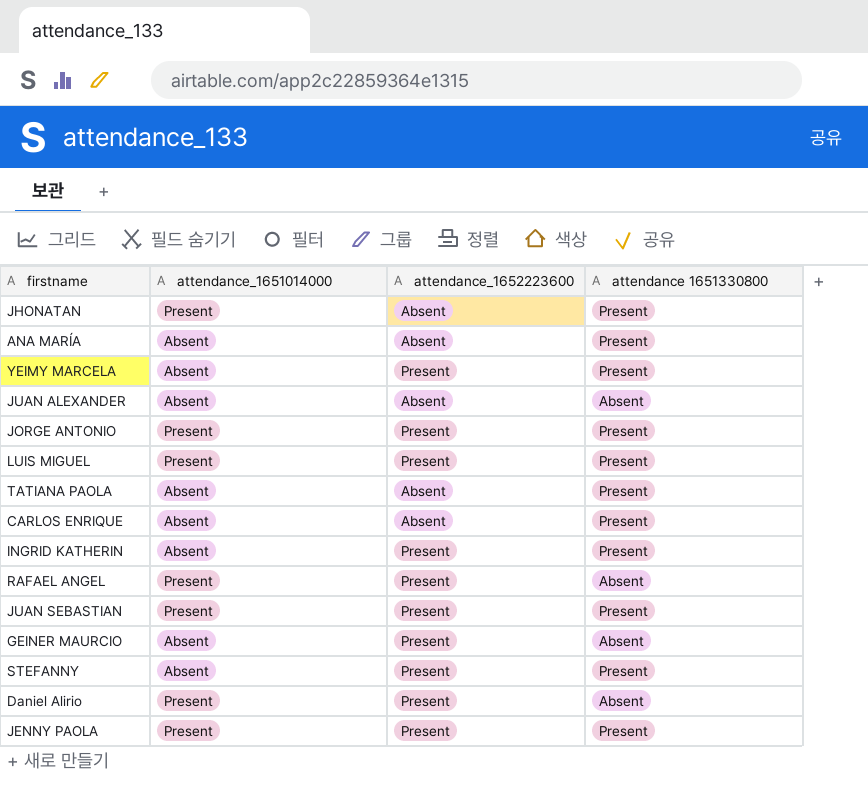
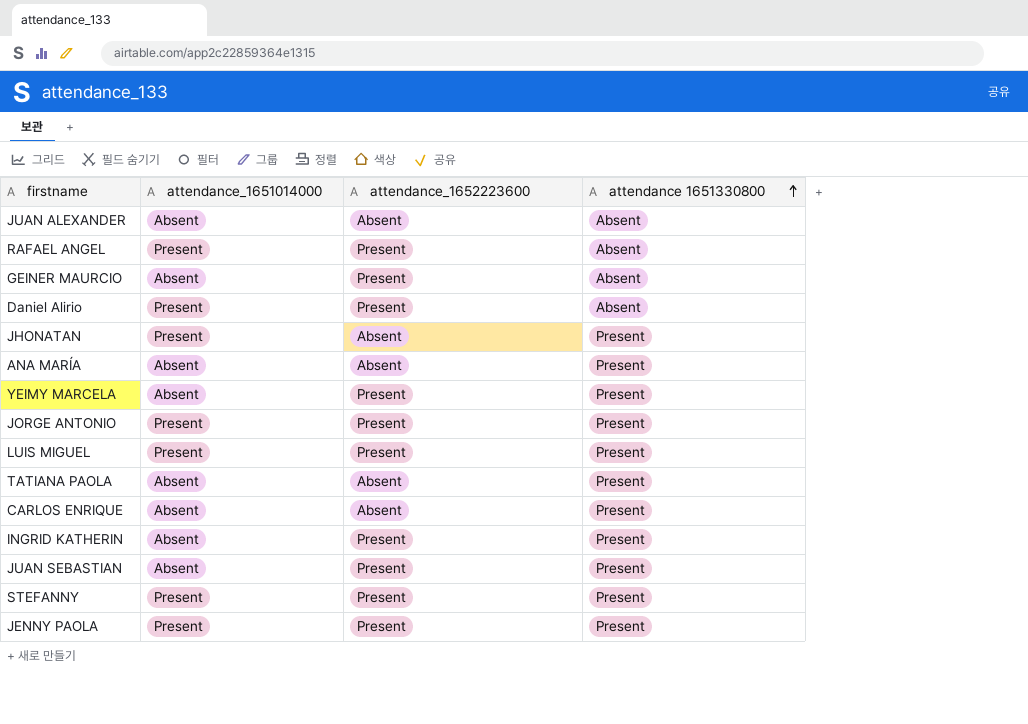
row order: none -> attendance 1651330800 ascending
JUAN SEBASTIAN | attendance_1651014000: Present -> Absent
STEFANNY | attendance_1651014000: Absent -> Present

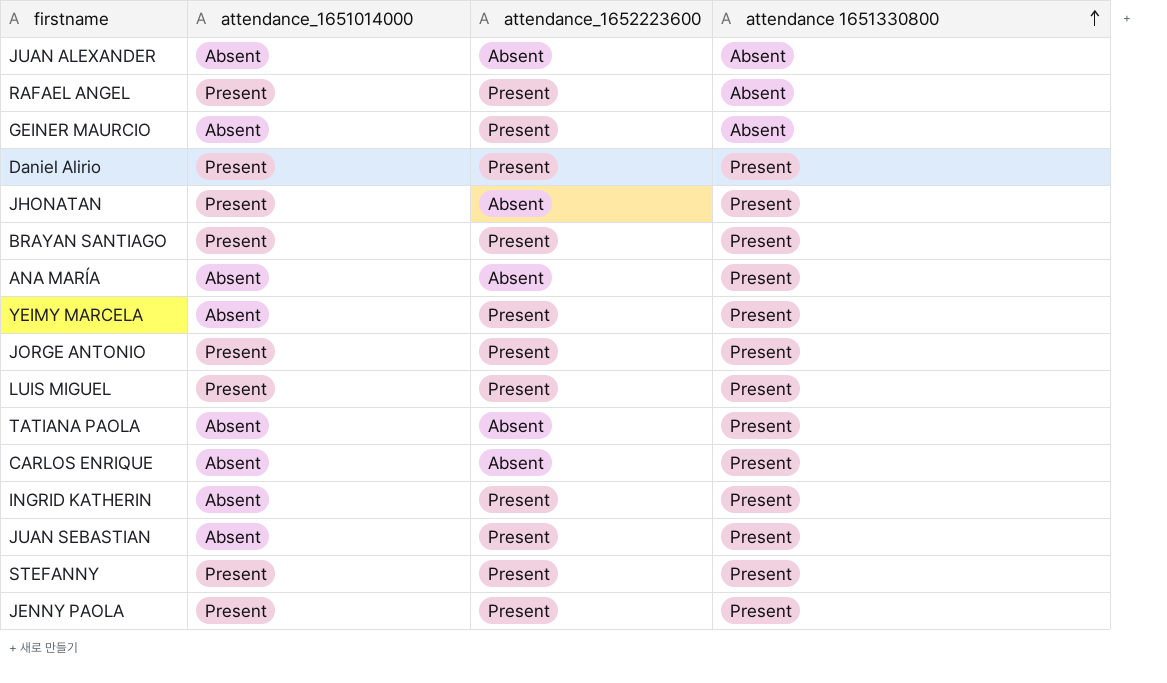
Daniel Alirio | attendance 1651330800: Absent -> Present
row BRAYAN SANTIAGO: none -> Present | Present | Present

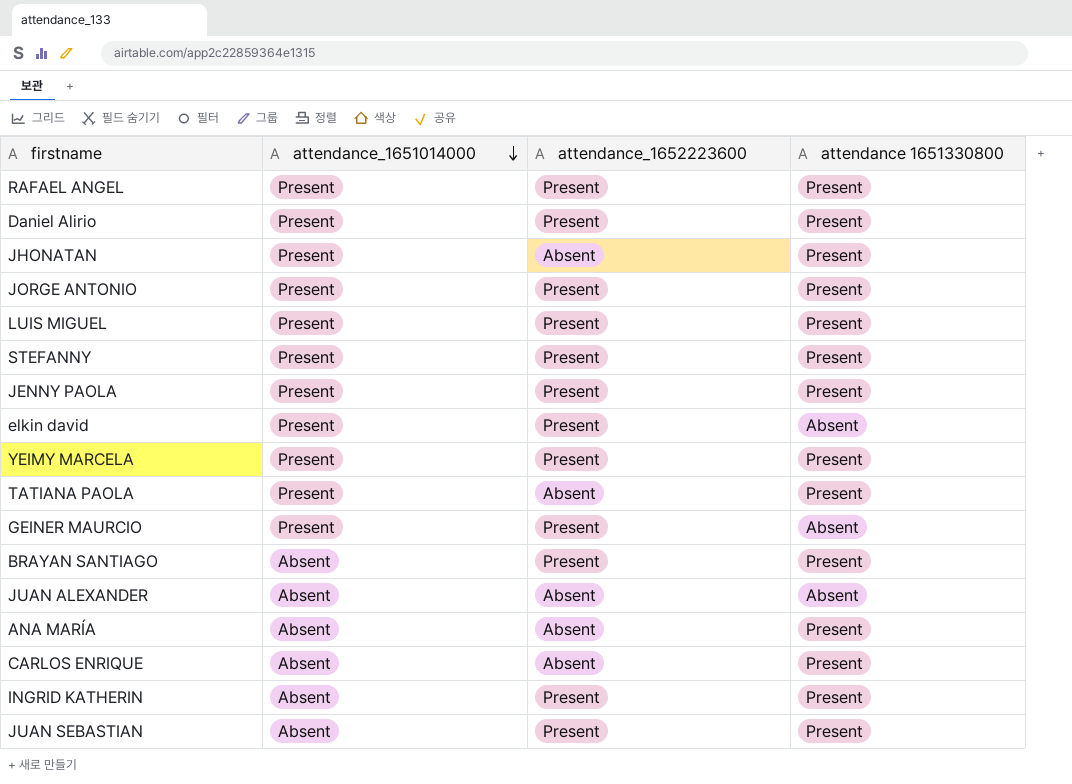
row order: attendance 1651330800 ascending -> attendance_1651014000 descending
RAFAEL ANGEL | attendance 1651330800: Absent -> Present
row elkin david: none -> Present | Present | Absent
YEIMY MARCELA | attendance_1651014000: Absent -> Present
TATIANA PAOLA | attendance_1651014000: Absent -> Present
GEINER MAURCIO | attendance_1651014000: Absent -> Present
BRAYAN SANTIAGO | attendance_1651014000: Present -> Absent

